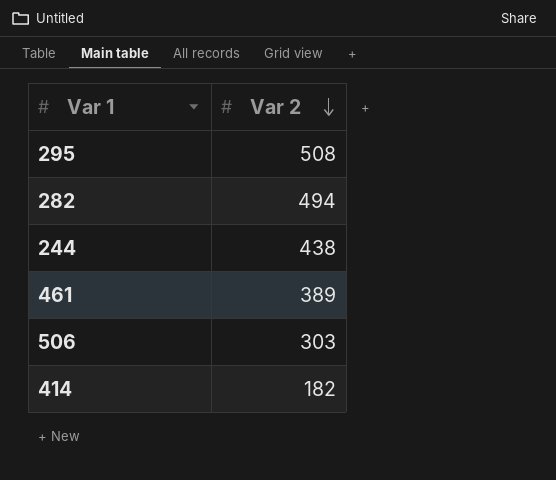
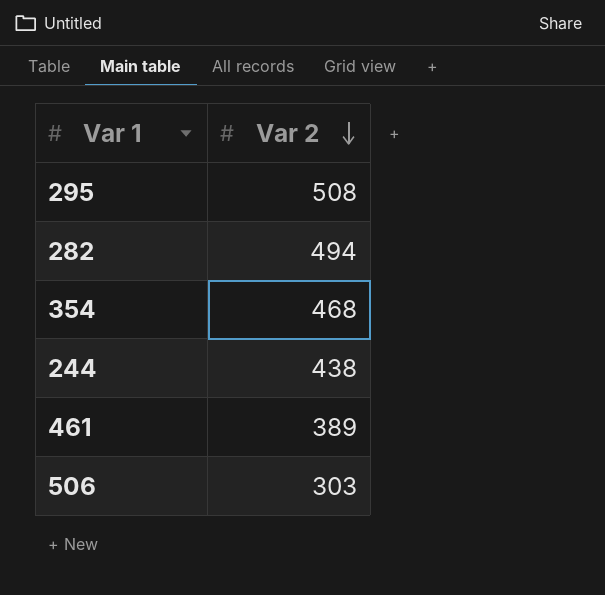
row 414: 182 -> none
row 354: none -> 468

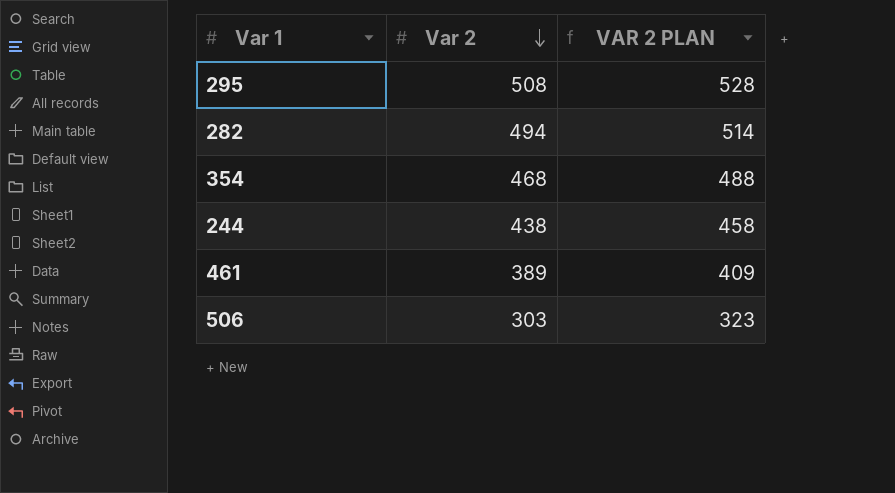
column VAR 2 PLAN | formula: none -> [Var 2] + 20

